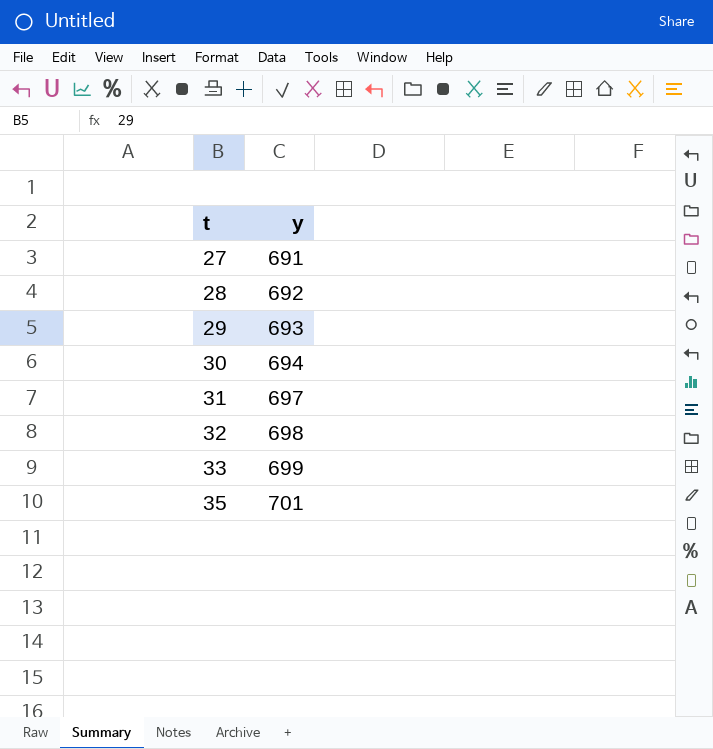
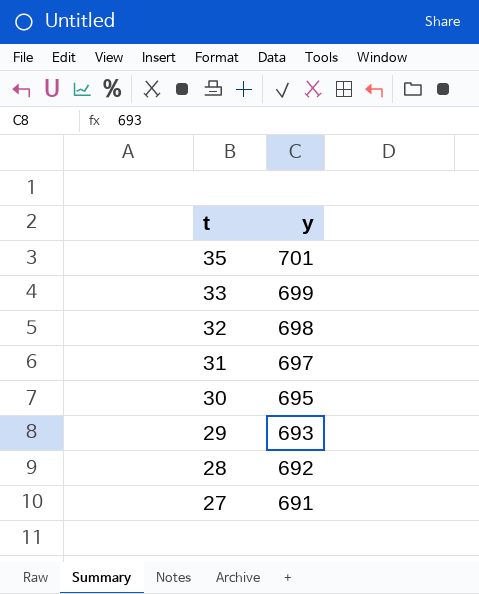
row order: t ascending -> t descending
30 | y: 694 -> 695

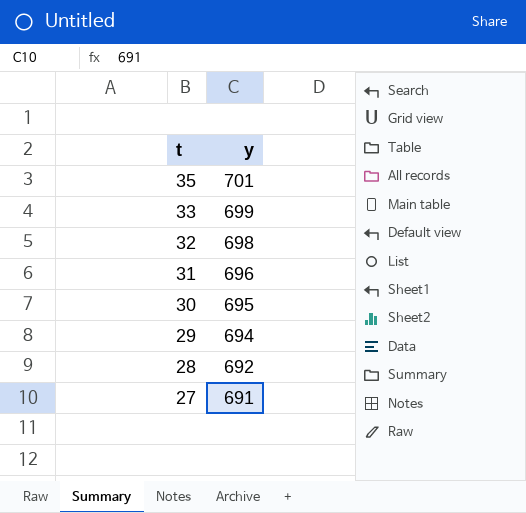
31 | y: 697 -> 696
29 | y: 693 -> 694

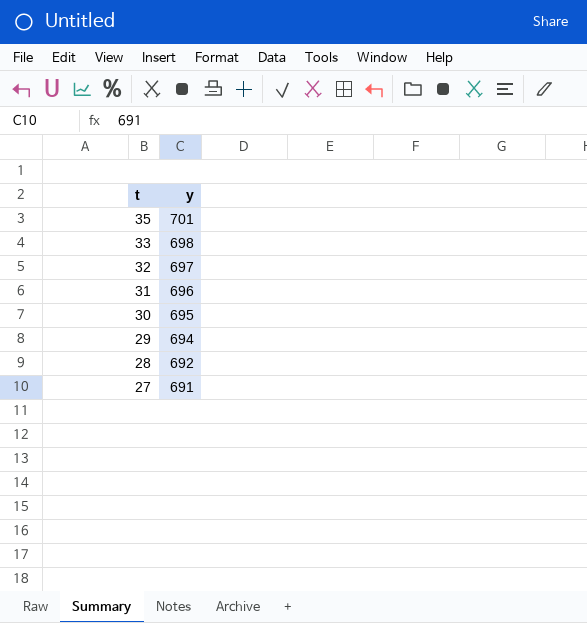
33 | y: 699 -> 698
32 | y: 698 -> 697

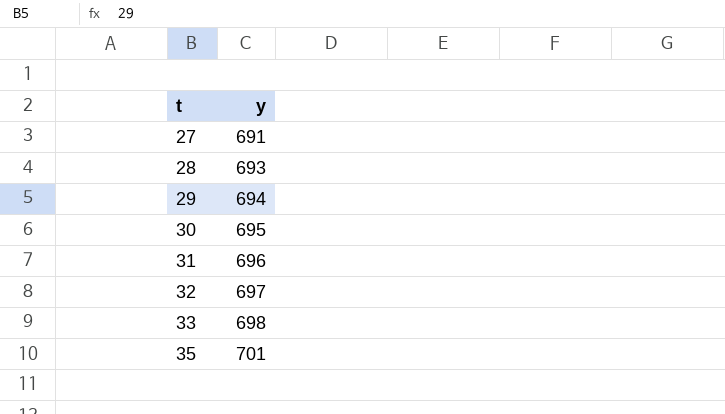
row order: t descending -> t ascending
28 | y: 692 -> 693

